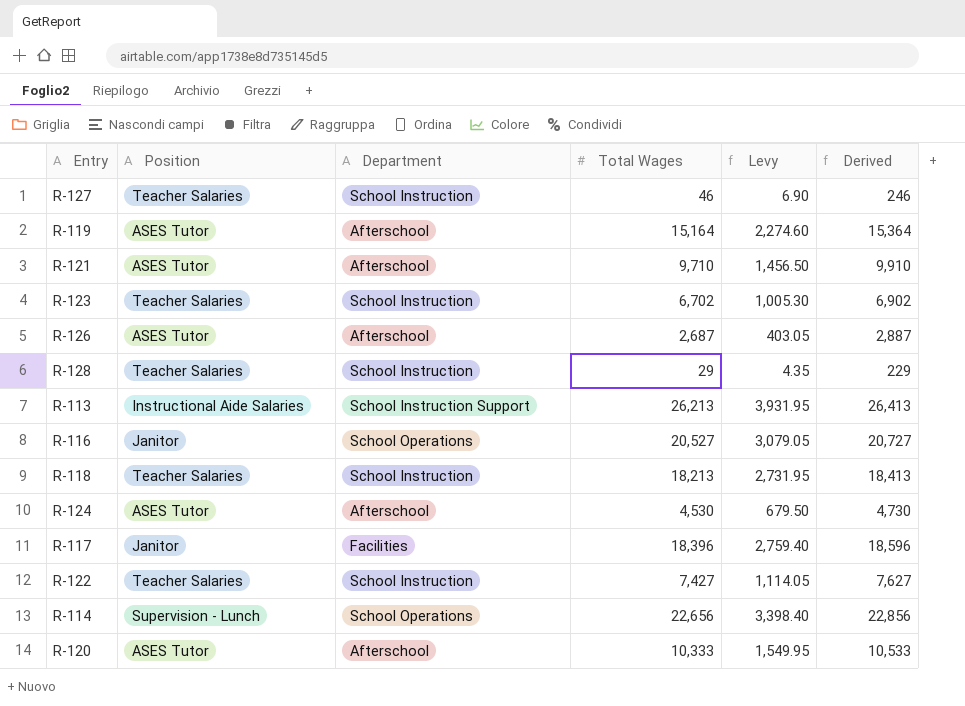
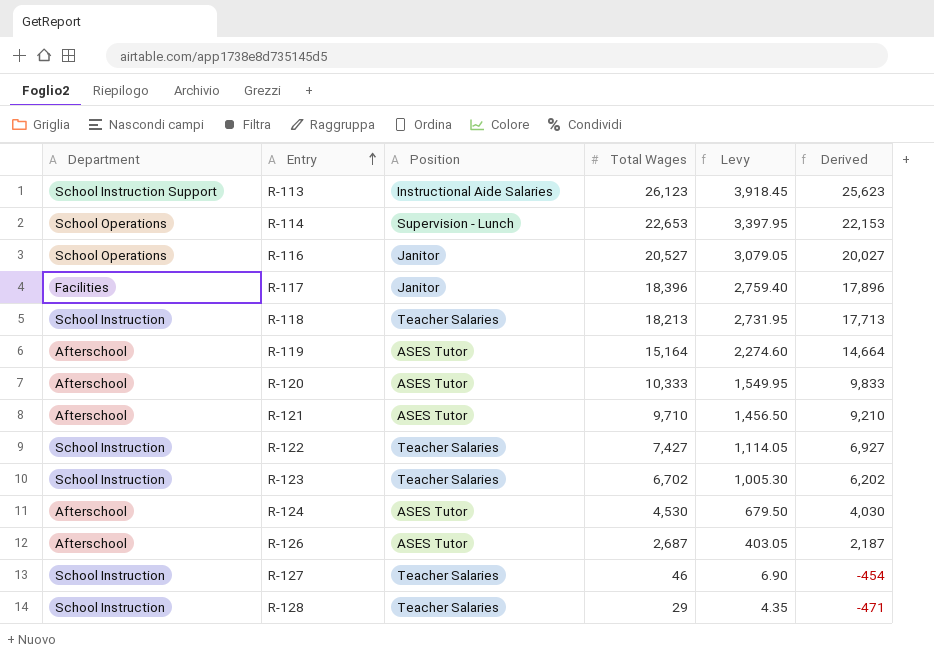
row order: none -> Entry ascending
column Department | position: 3 -> 1
column Derived | formula: [Total Wages] + 200 -> [Total Wages] - 500
R-113 | Total Wages: 26,213 -> 26,123
R-113 | Levy: 3,931.95 -> 3,918.45
R-114 | Total Wages: 22,656 -> 22,653
R-114 | Levy: 3,398.40 -> 3,397.95

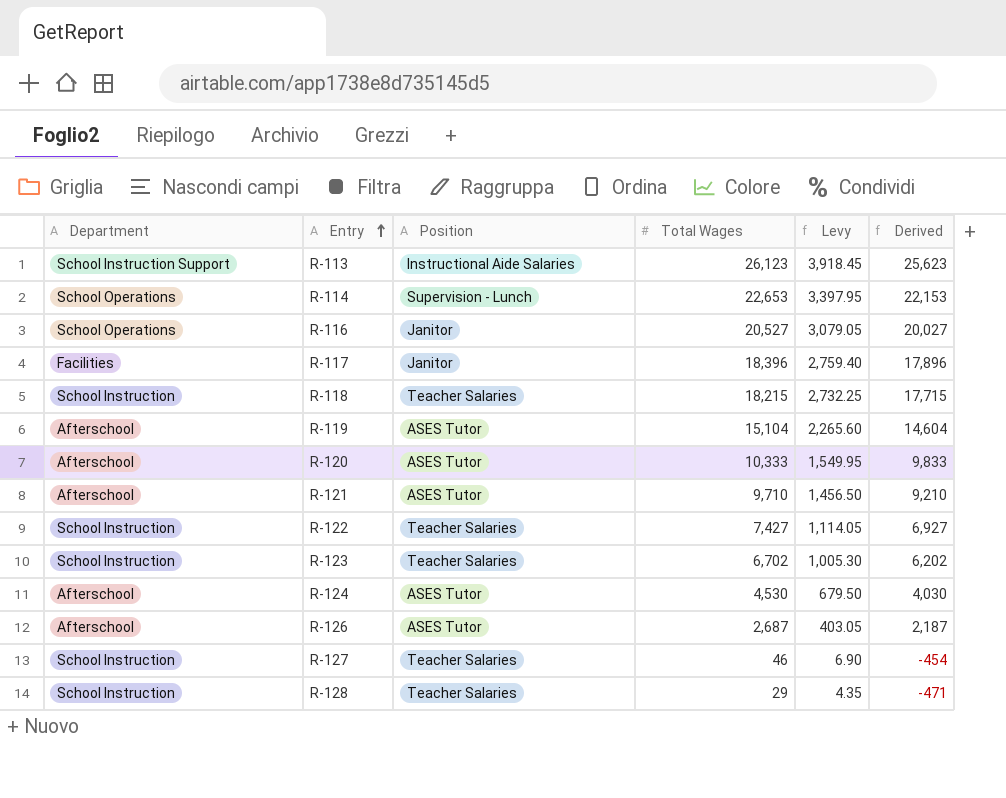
R-118 | Total Wages: 18,213 -> 18,215
R-118 | Levy: 2,731.95 -> 2,732.25
R-118 | Derived: 17,713 -> 17,715
R-119 | Total Wages: 15,164 -> 15,104
R-119 | Levy: 2,274.60 -> 2,265.60
R-119 | Derived: 14,664 -> 14,604

